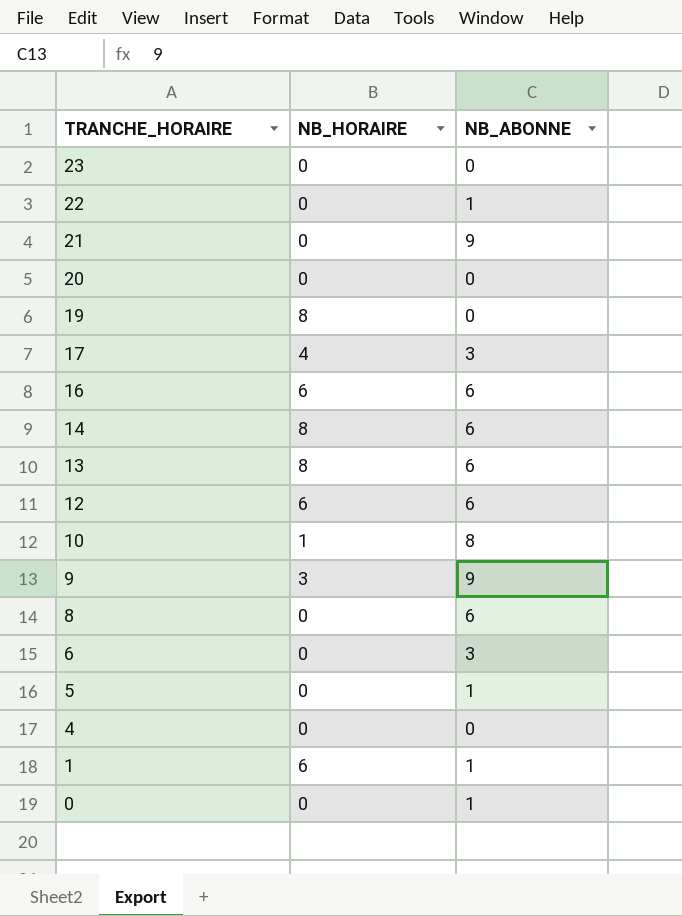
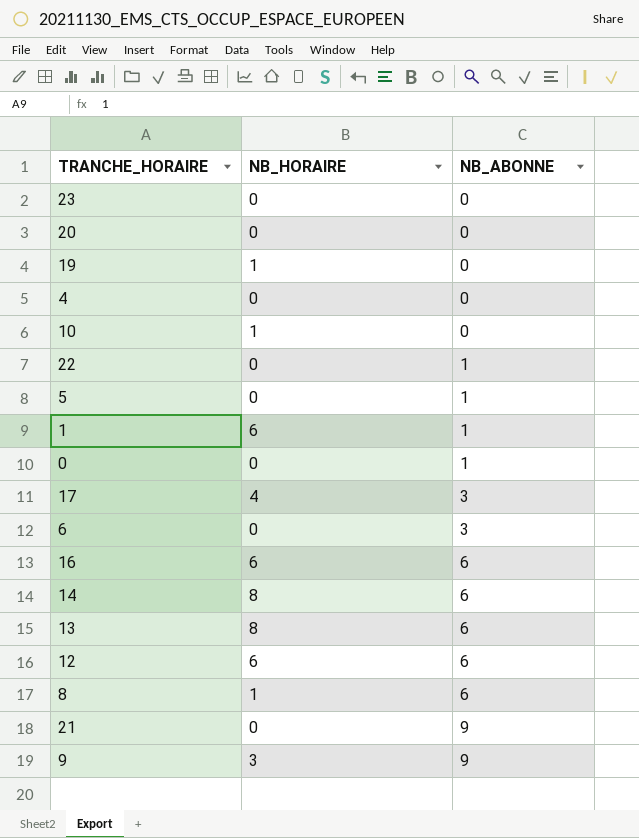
row order: TRANCHE_HORAIRE descending -> NB_ABONNE ascending
19 | NB_HORAIRE: 8 -> 1
10 | NB_ABONNE: 8 -> 0
8 | NB_HORAIRE: 0 -> 1

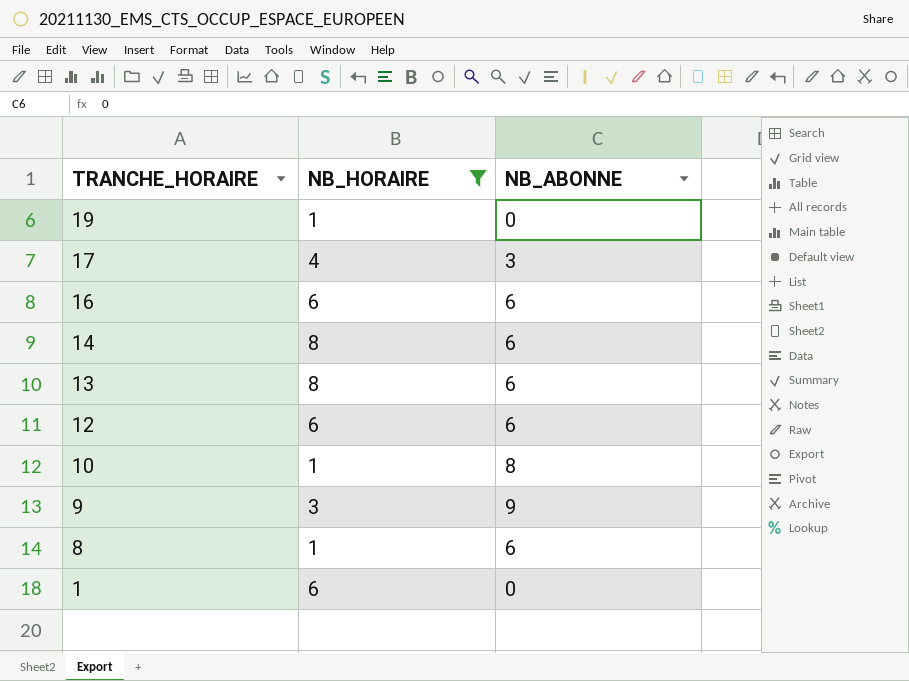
filter: none -> NB_HORAIRE != 0
row order: NB_ABONNE ascending -> TRANCHE_HORAIRE descending
10 | NB_ABONNE: 0 -> 8
1 | NB_ABONNE: 1 -> 0

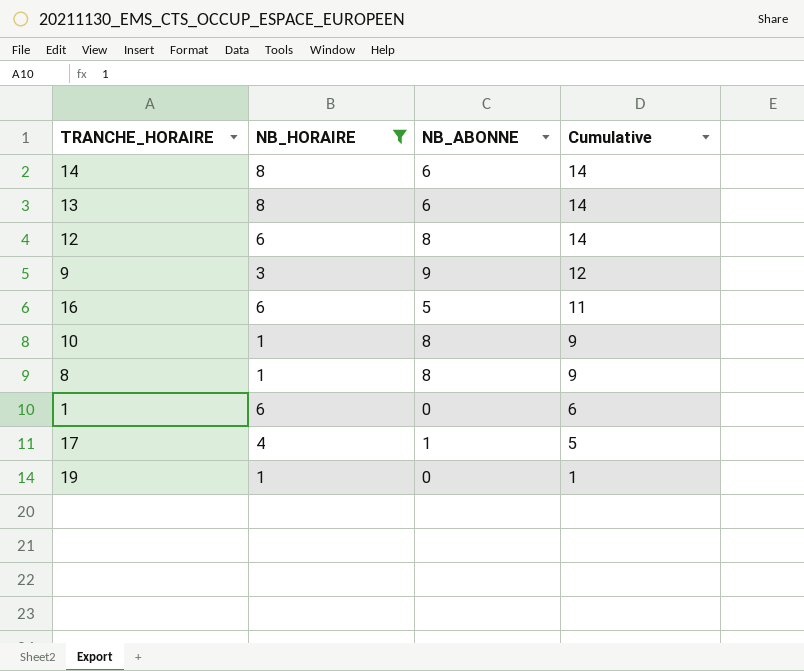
row order: TRANCHE_HORAIRE descending -> Cumulative descending
column Cumulative | formula: none -> [NB_HORAIRE] + [NB_ABONNE]
12 | NB_ABONNE: 6 -> 8
16 | NB_ABONNE: 6 -> 5
8 | NB_ABONNE: 6 -> 8
17 | NB_ABONNE: 3 -> 1

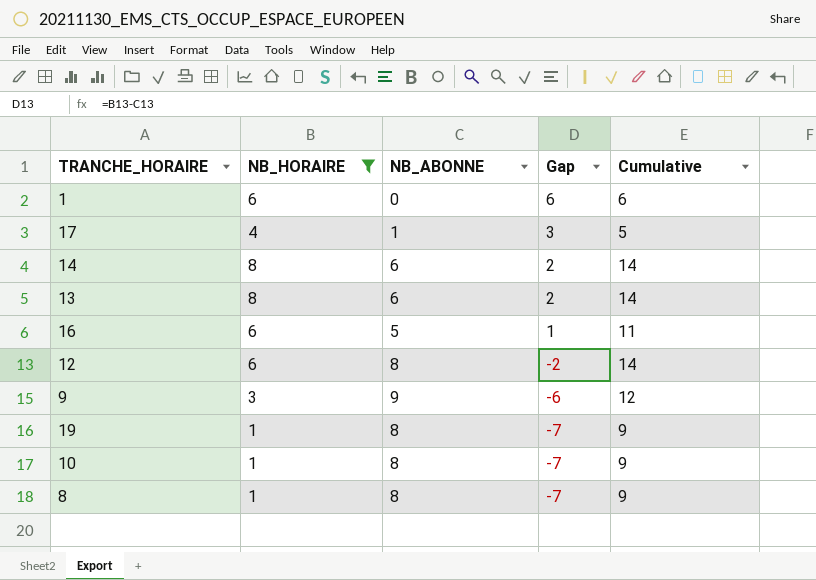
row order: Cumulative descending -> Gap descending
column Gap | formula: none -> [NB_HORAIRE] - [NB_ABONNE]
19 | NB_ABONNE: 0 -> 8
19 | Cumulative: 1 -> 9

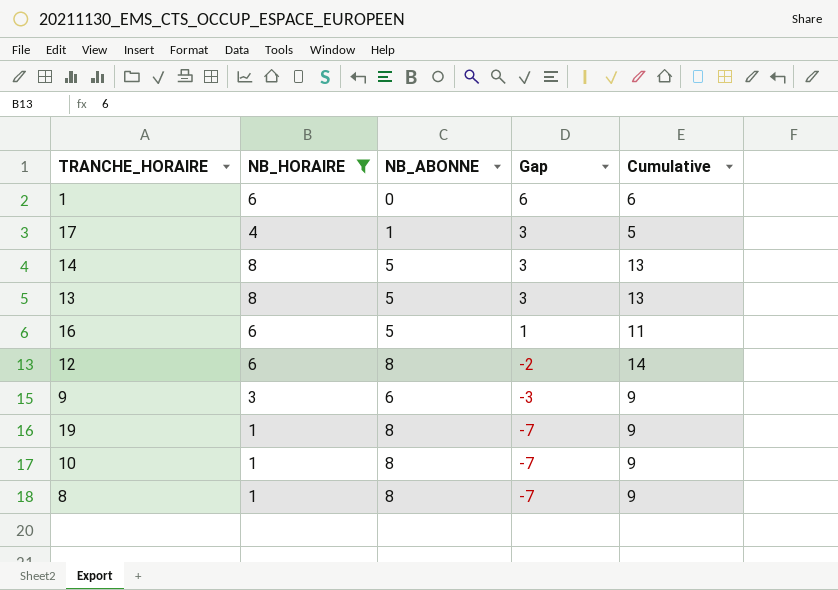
14 | NB_ABONNE: 6 -> 5
14 | Gap: 2 -> 3
14 | Cumulative: 14 -> 13
13 | NB_ABONNE: 6 -> 5
13 | Gap: 2 -> 3
13 | Cumulative: 14 -> 13
9 | NB_ABONNE: 9 -> 6
9 | Gap: -6 -> -3
9 | Cumulative: 12 -> 9

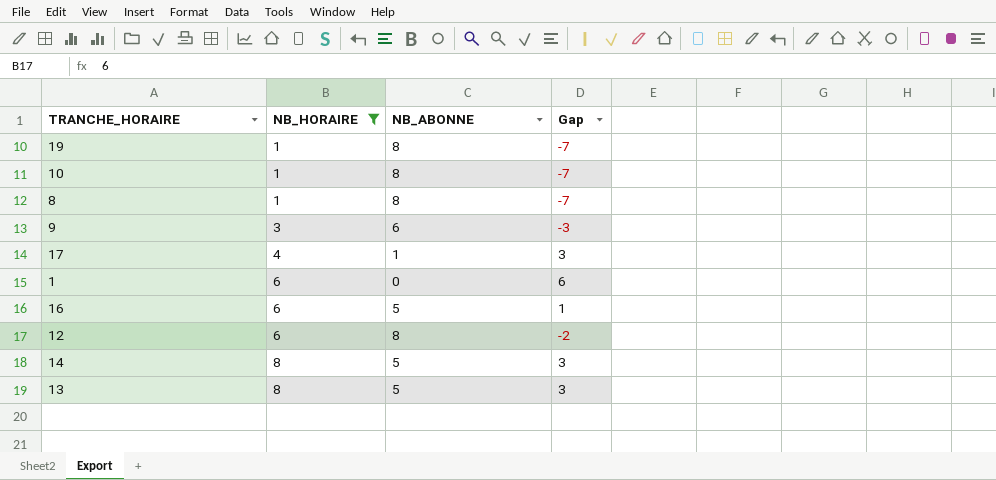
row order: Gap descending -> NB_HORAIRE ascending
column Cumulative | formula: [NB_HORAIRE] + [NB_ABONNE] -> none

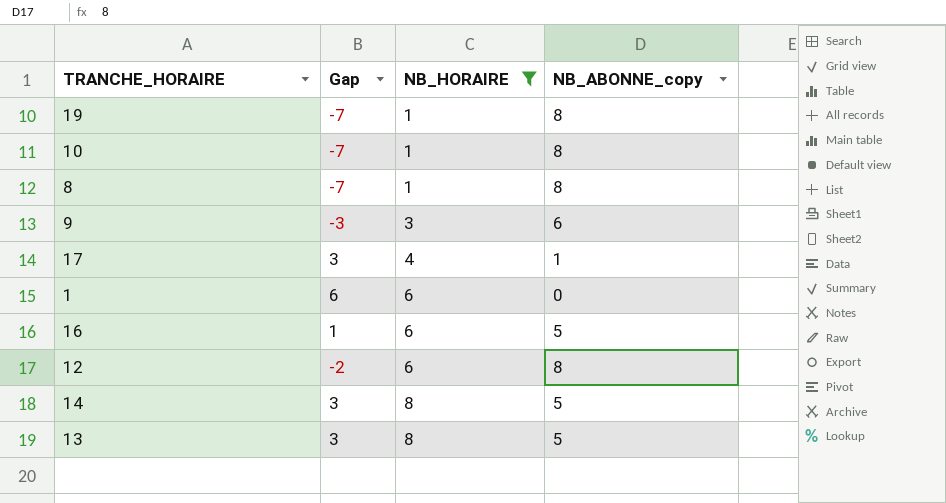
column Gap | position: 4 -> 2
column name: NB_ABONNE -> NB_ABONNE_copy

